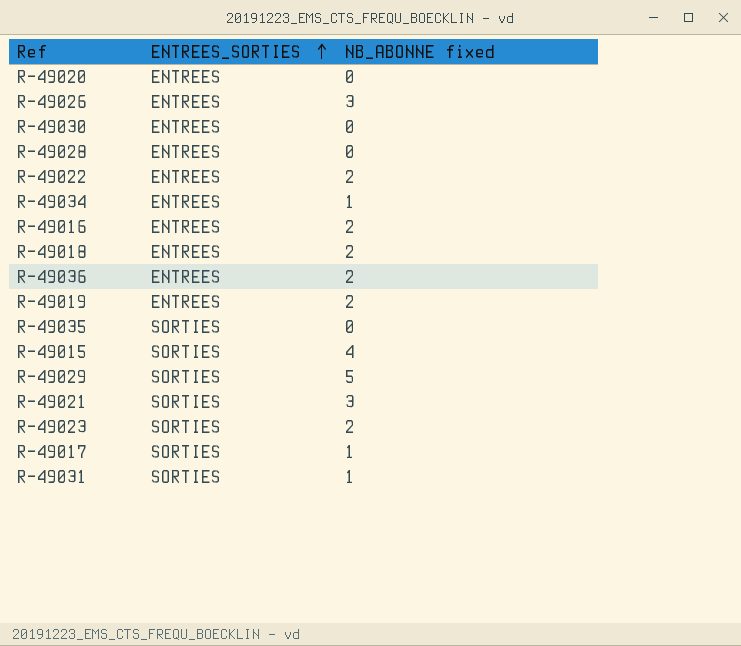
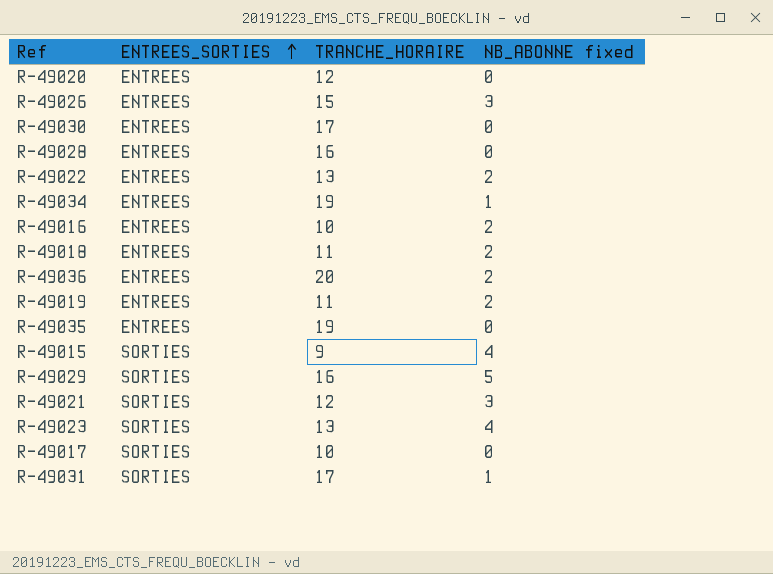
column TRANCHE_HORAIRE | position: none -> 3
R-49035 | ENTREES_SORTIES: SORTIES -> ENTREES
R-49023 | NB_ABONNE fixed: 2 -> 4
R-49017 | NB_ABONNE fixed: 1 -> 0

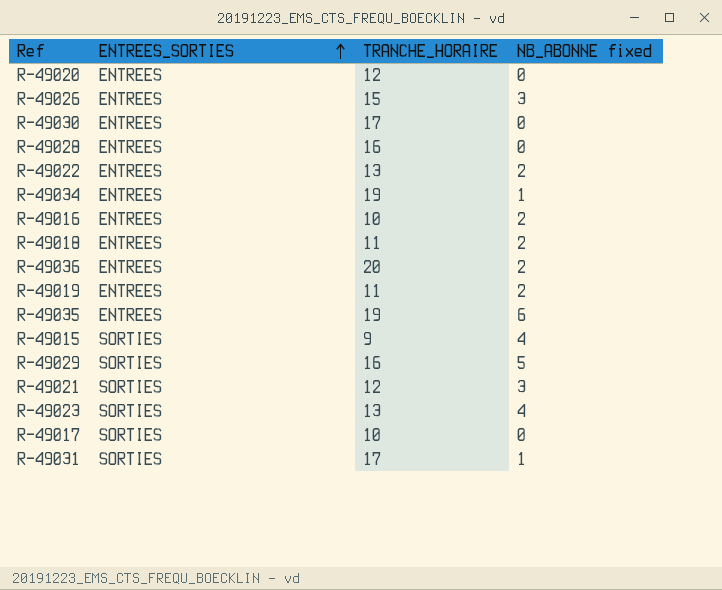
R-49035 | NB_ABONNE fixed: 0 -> 6

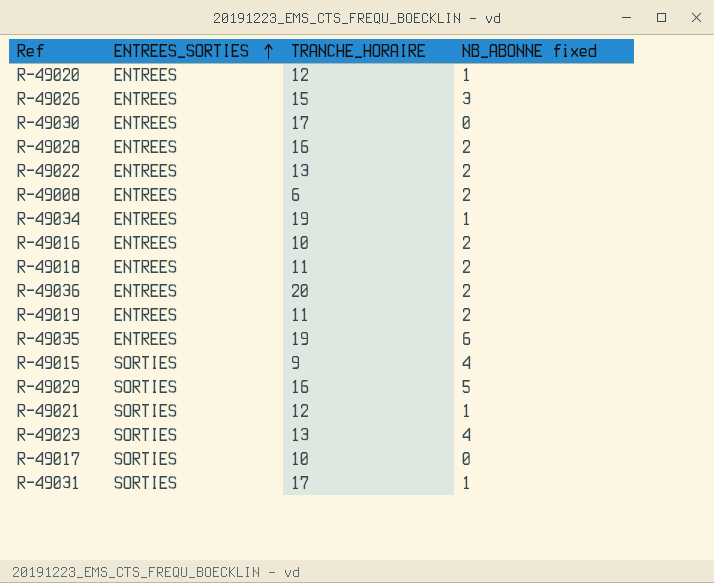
R-49020 | NB_ABONNE fixed: 0 -> 1
R-49028 | NB_ABONNE fixed: 0 -> 2
row R-49008: none -> ENTREES | 6 | 2
R-49021 | NB_ABONNE fixed: 3 -> 1

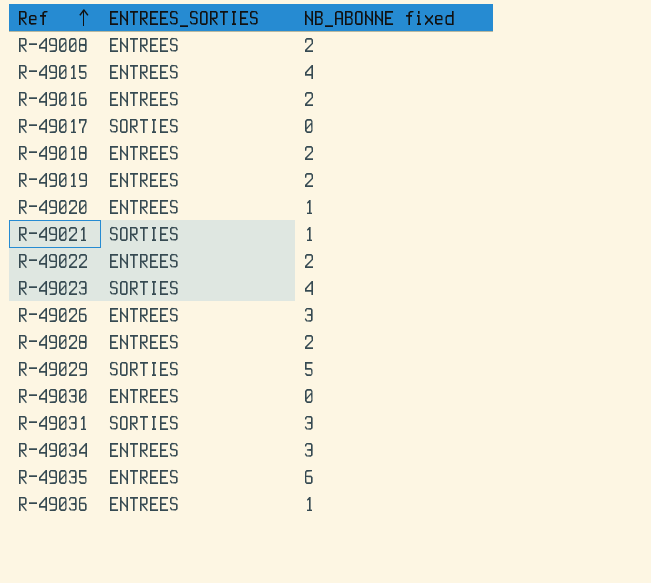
row order: ENTREES_SORTIES ascending -> Ref ascending
column TRANCHE_HORAIRE | position: 3 -> none
R-49015 | ENTREES_SORTIES: SORTIES -> ENTREES
R-49031 | NB_ABONNE fixed: 1 -> 3
R-49034 | NB_ABONNE fixed: 1 -> 3
R-49036 | NB_ABONNE fixed: 2 -> 1

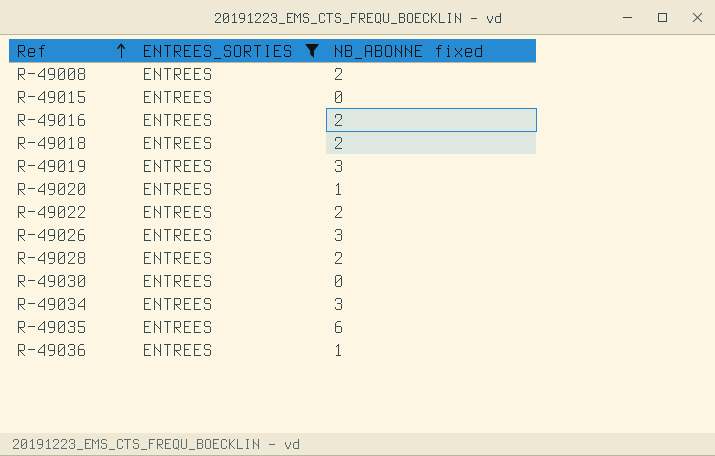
filter: none -> ENTREES_SORTIES = ENTREES
R-49015 | NB_ABONNE fixed: 4 -> 0
R-49019 | NB_ABONNE fixed: 2 -> 3

